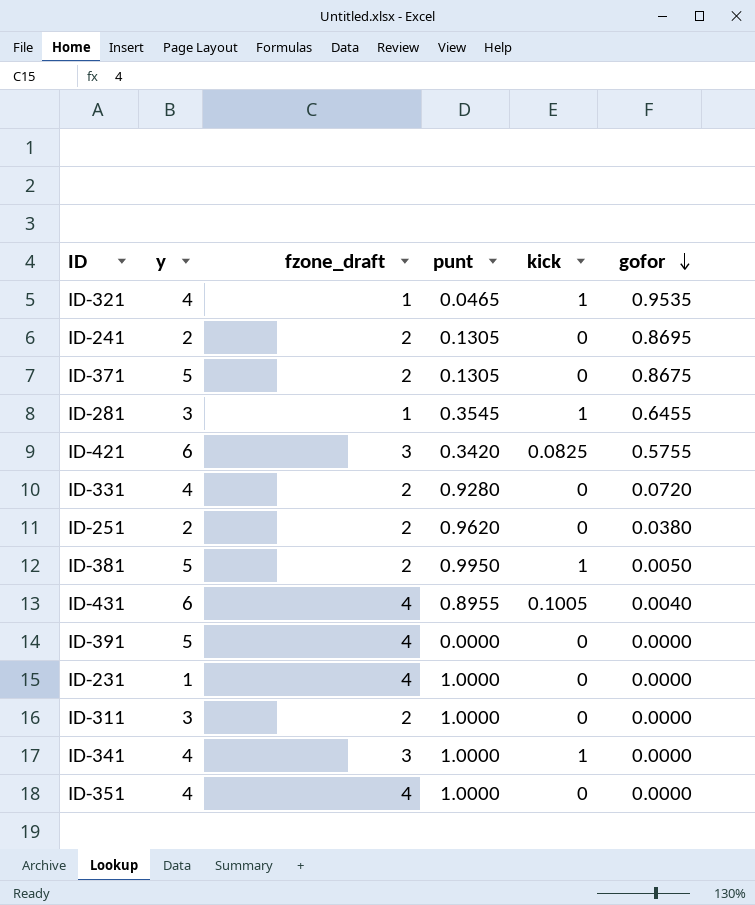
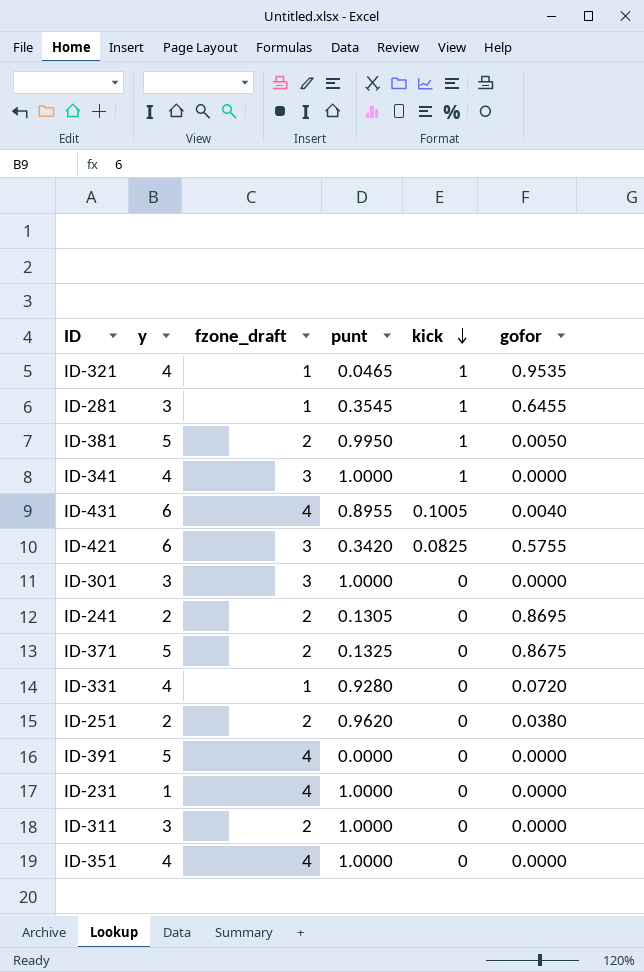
row order: gofor descending -> kick descending
row ID-301: none -> 3 | 3 | 1.0000 | 0 | 0.0000
ID-371 | punt: 0.1305 -> 0.1325
ID-331 | fzone_draft: 2 -> 1

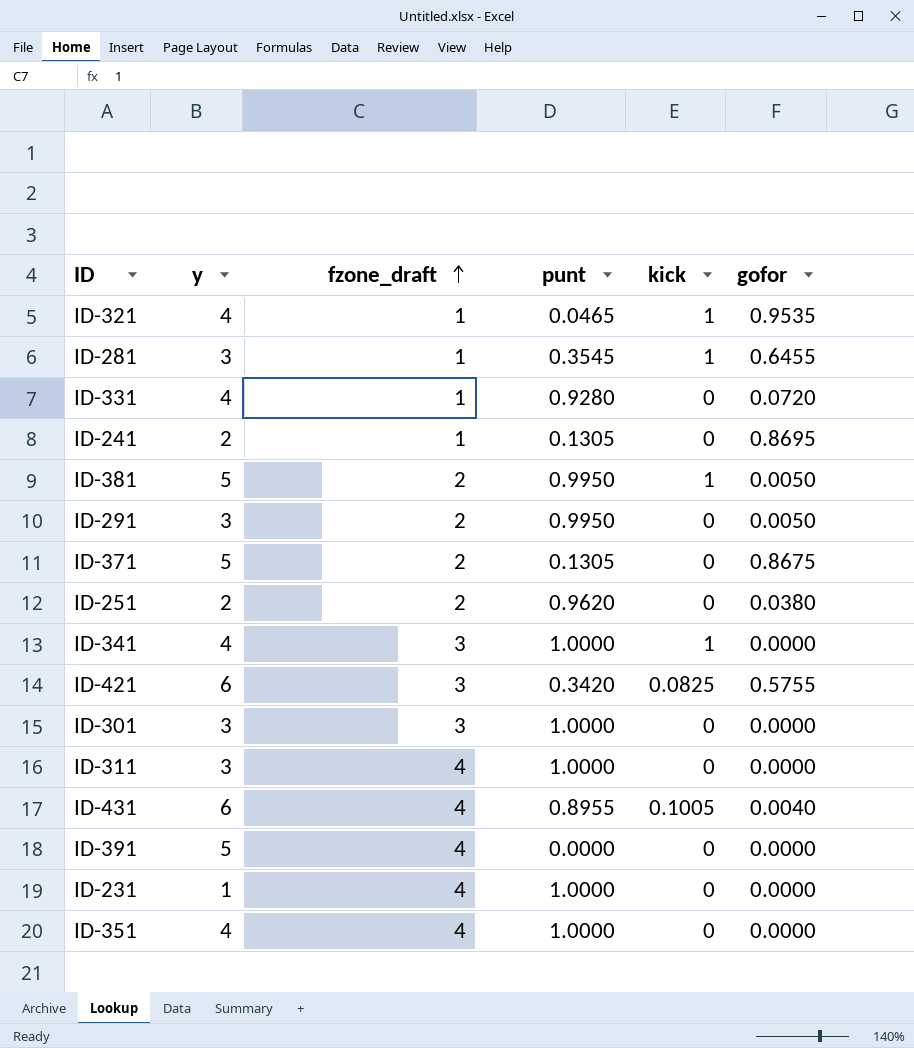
row order: kick descending -> fzone_draft ascending
ID-241 | fzone_draft: 2 -> 1
row ID-291: none -> 3 | 2 | 0.9950 | 0 | 0.0050
ID-371 | punt: 0.1325 -> 0.1305
ID-311 | fzone_draft: 2 -> 4

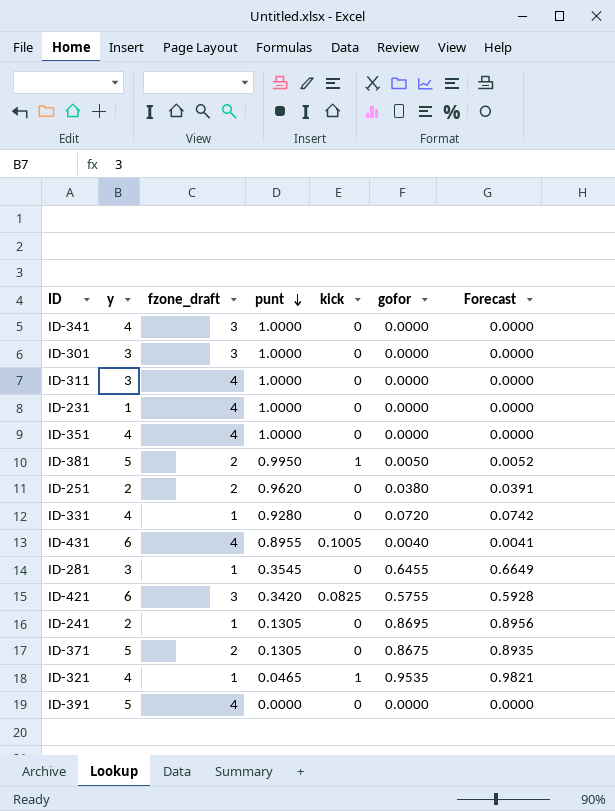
row order: fzone_draft ascending -> punt descending
column Forecast | formula: none -> [gofor] * 1.03
row ID-291: 3 | 2 | 0.9950 | 0 | 0.0050 -> none
ID-341 | kick: 1 -> 0
ID-281 | kick: 1 -> 0

